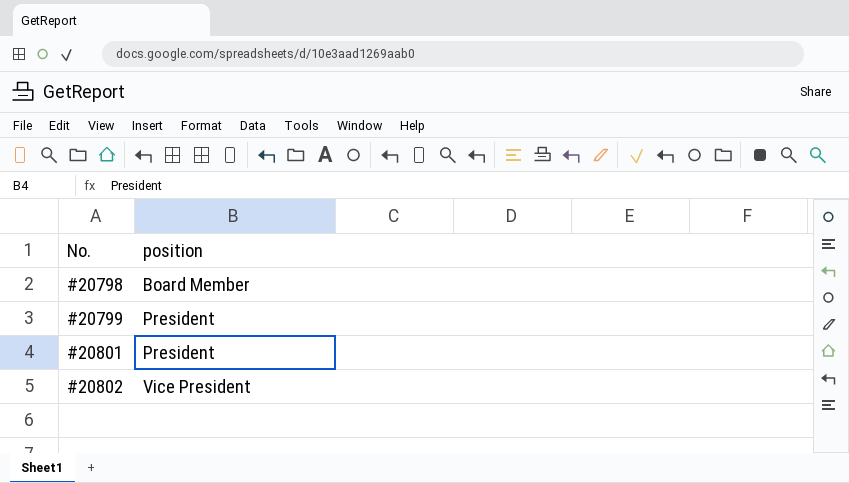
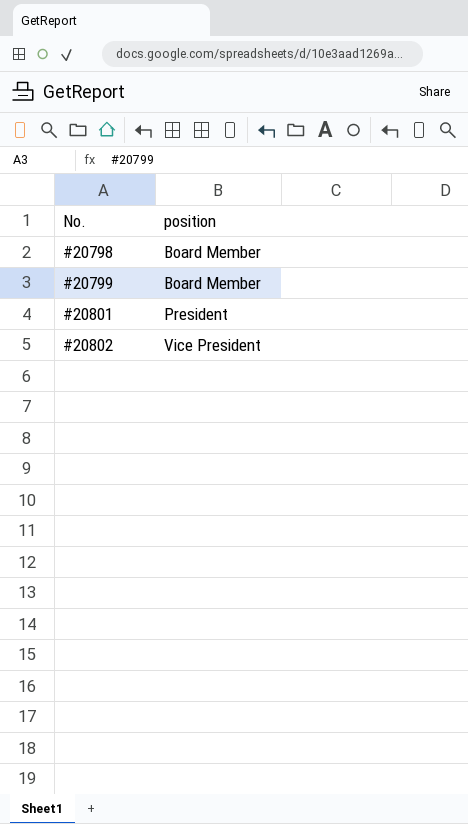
#20799 | position: President -> Board Member

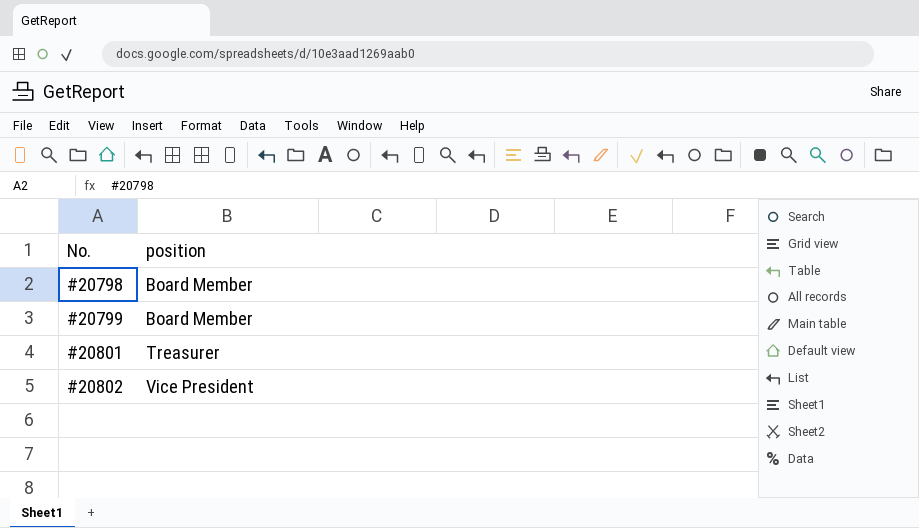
#20801 | position: President -> Treasurer

